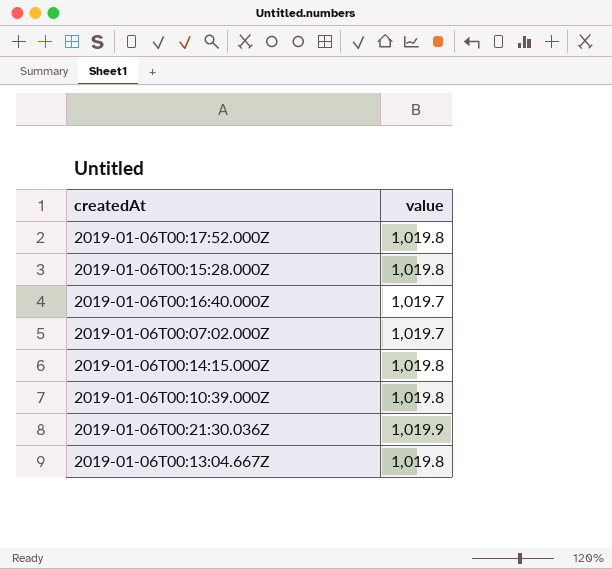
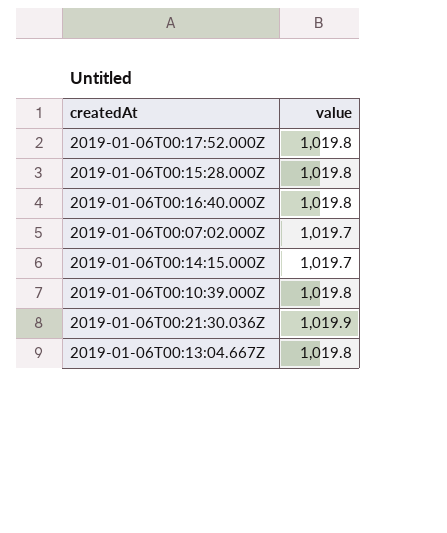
2019-01-06T00:16:40.000Z | value: 1,019.7 -> 1,019.8
2019-01-06T00:14:15.000Z | value: 1,019.8 -> 1,019.7

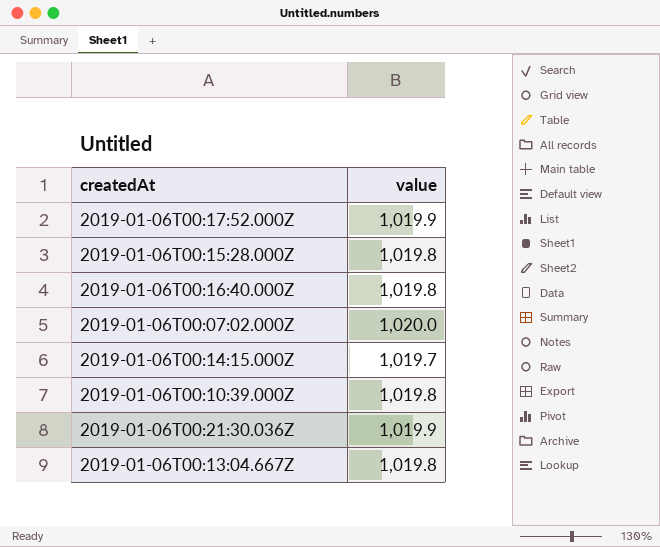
2019-01-06T00:17:52.000Z | value: 1,019.8 -> 1,019.9
2019-01-06T00:07:02.000Z | value: 1,019.7 -> 1,020.0

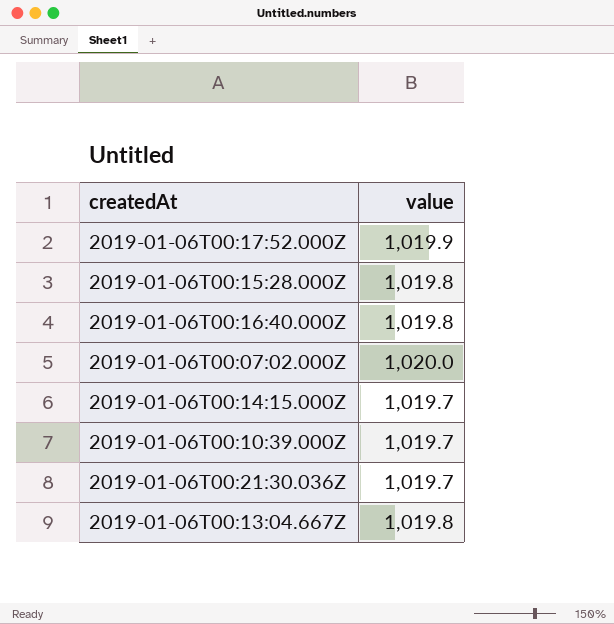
2019-01-06T00:10:39.000Z | value: 1,019.8 -> 1,019.7
2019-01-06T00:21:30.036Z | value: 1,019.9 -> 1,019.7

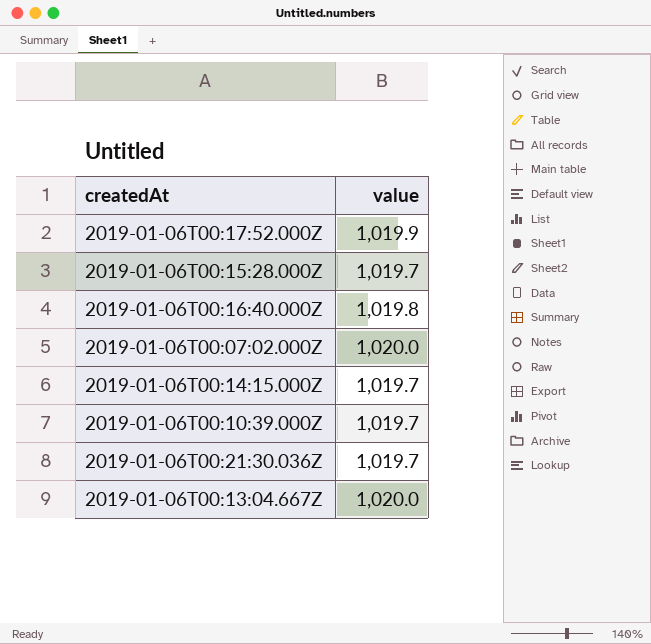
2019-01-06T00:15:28.000Z | value: 1,019.8 -> 1,019.7
2019-01-06T00:13:04.667Z | value: 1,019.8 -> 1,020.0

